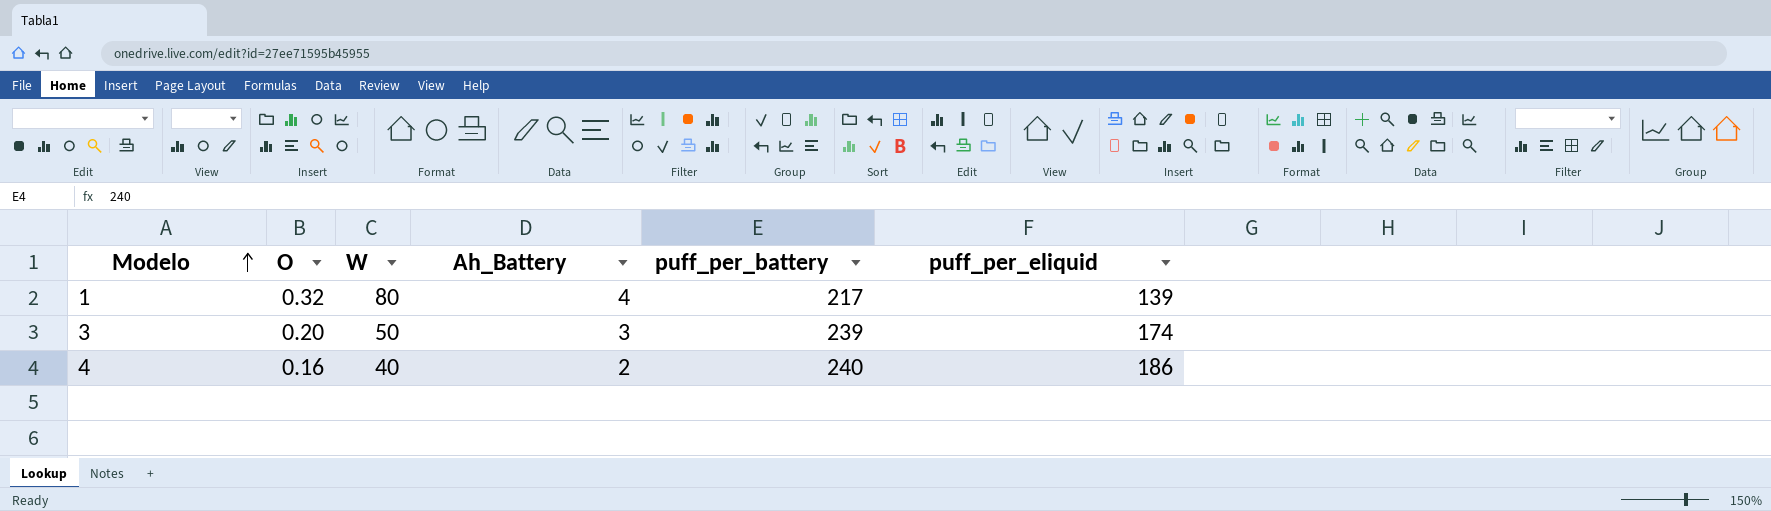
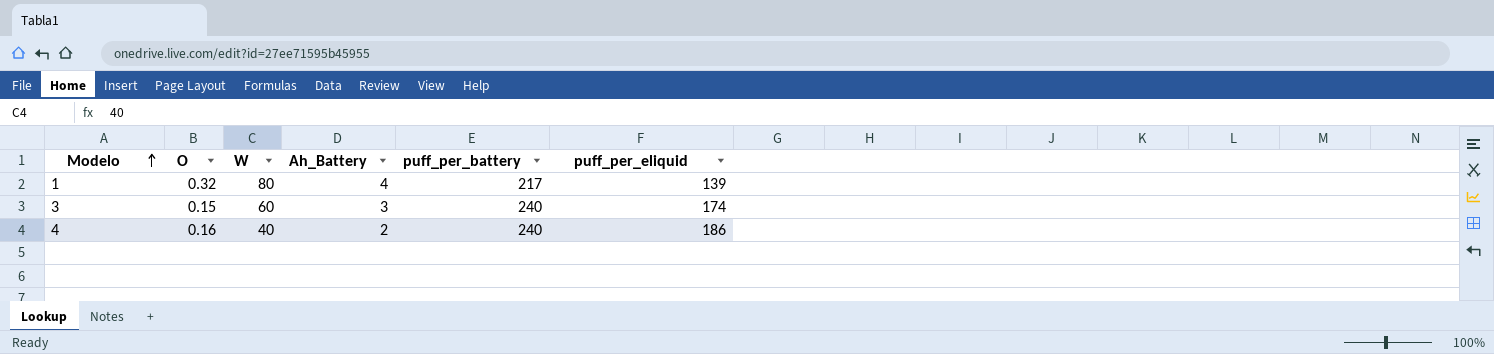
3 | O: 0.20 -> 0.15
3 | W: 50 -> 60
3 | puff_per_battery: 239 -> 240

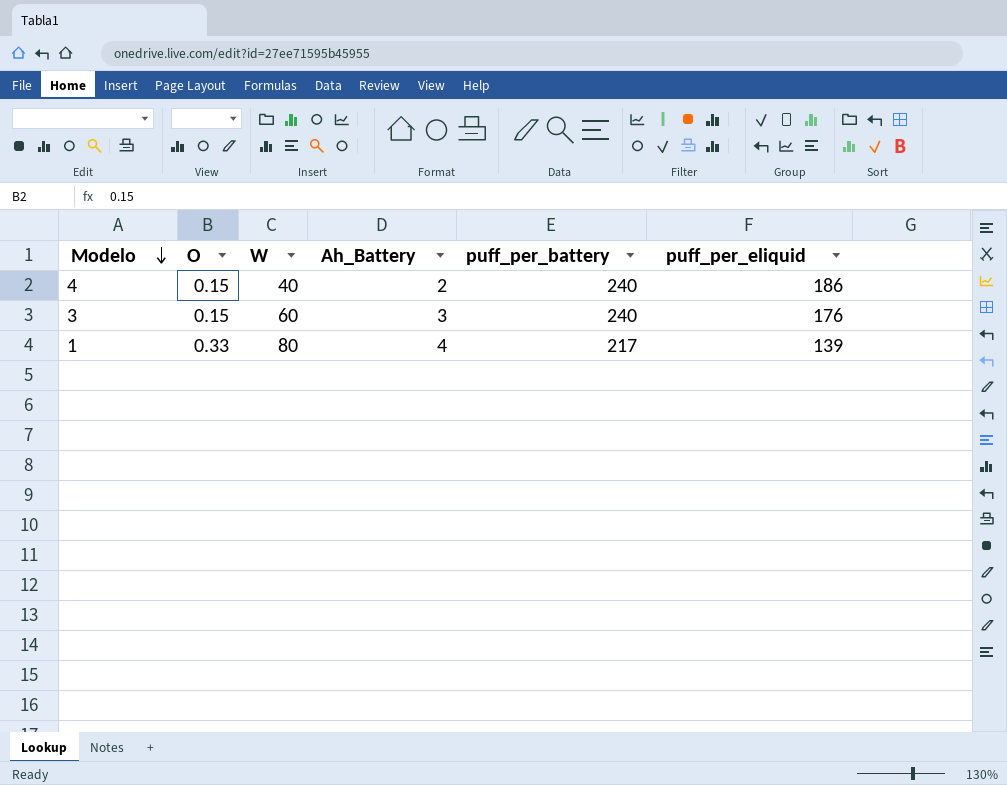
row order: Modelo ascending -> Modelo descending
4 | O: 0.16 -> 0.15
3 | puff_per_eliquid: 174 -> 176
1 | O: 0.32 -> 0.33

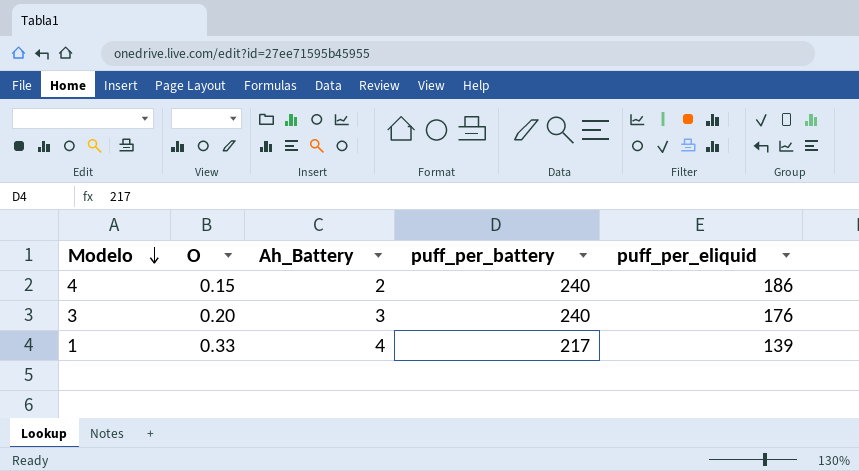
column W | position: 3 -> none
3 | O: 0.15 -> 0.20

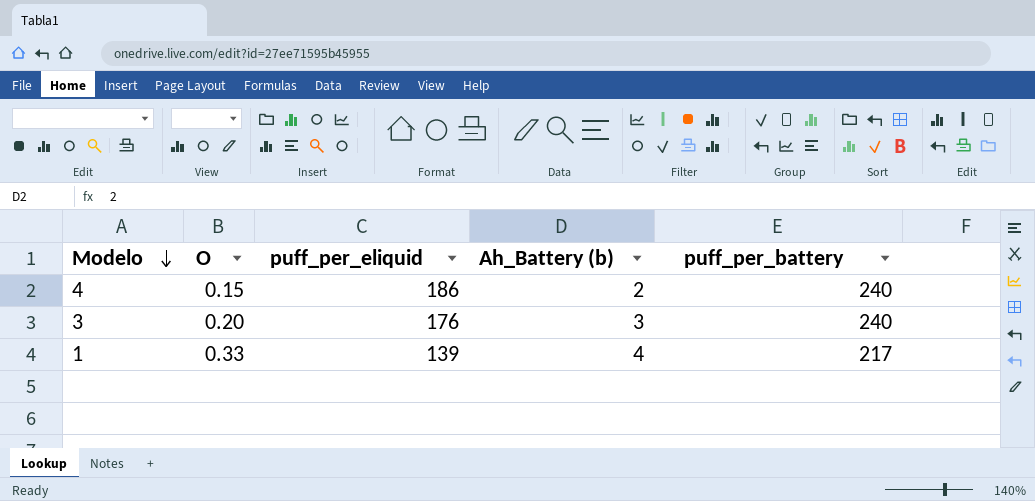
column puff_per_eliquid | position: 5 -> 3
column name: Ah_Battery -> Ah_Battery (b)

